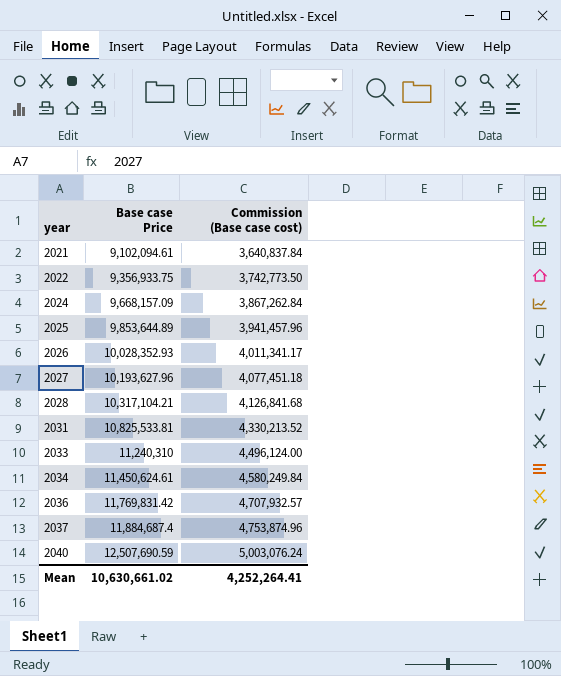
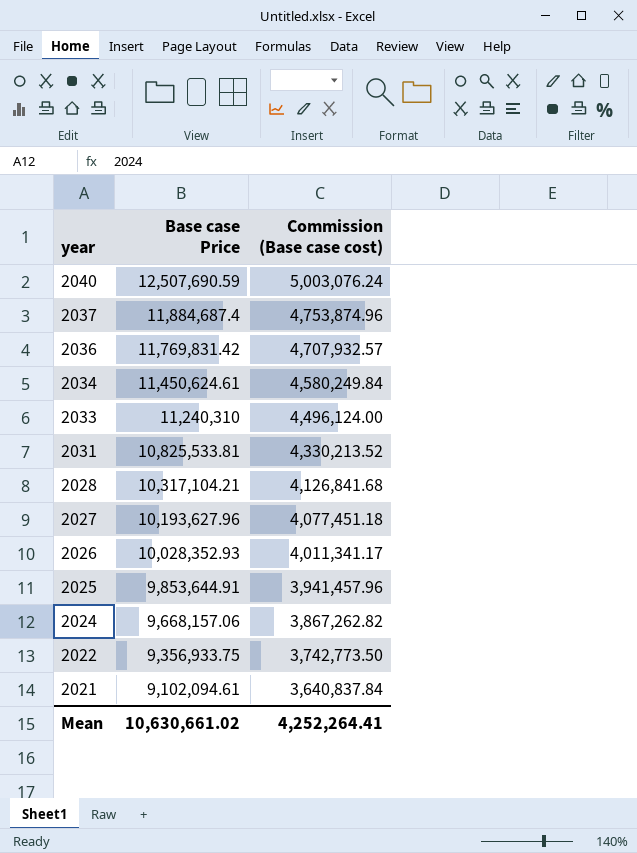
row order: year ascending -> year descending
2025 | Base case Price: 9,853,644.89 -> 9,853,644.91
2024 | Base case Price: 9,668,157.09 -> 9,668,157.06
2024 | Commission (Base case cost): 3,867,262.84 -> 3,867,262.82

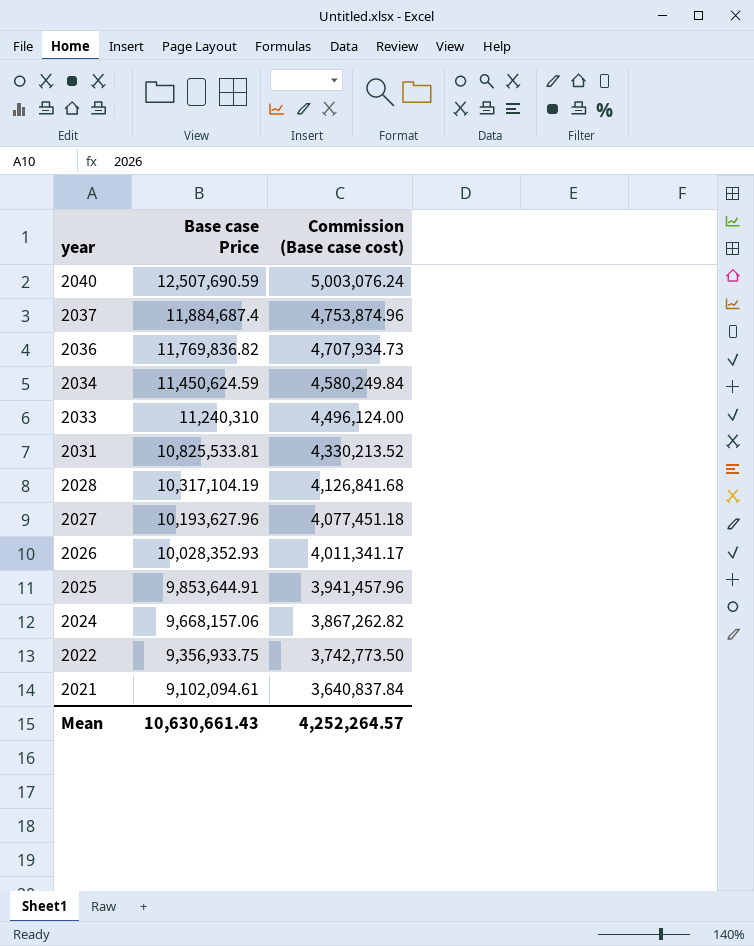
2036 | Base case Price: 11,769,831.42 -> 11,769,836.82
2036 | Commission (Base case cost): 4,707,932.57 -> 4,707,934.73
2034 | Base case Price: 11,450,624.61 -> 11,450,624.59
2028 | Base case Price: 10,317,104.21 -> 10,317,104.19
Mean | Base case Price: 10,630,661.02 -> 10,630,661.43
Mean | Commission (Base case cost): 4,252,264.41 -> 4,252,264.57

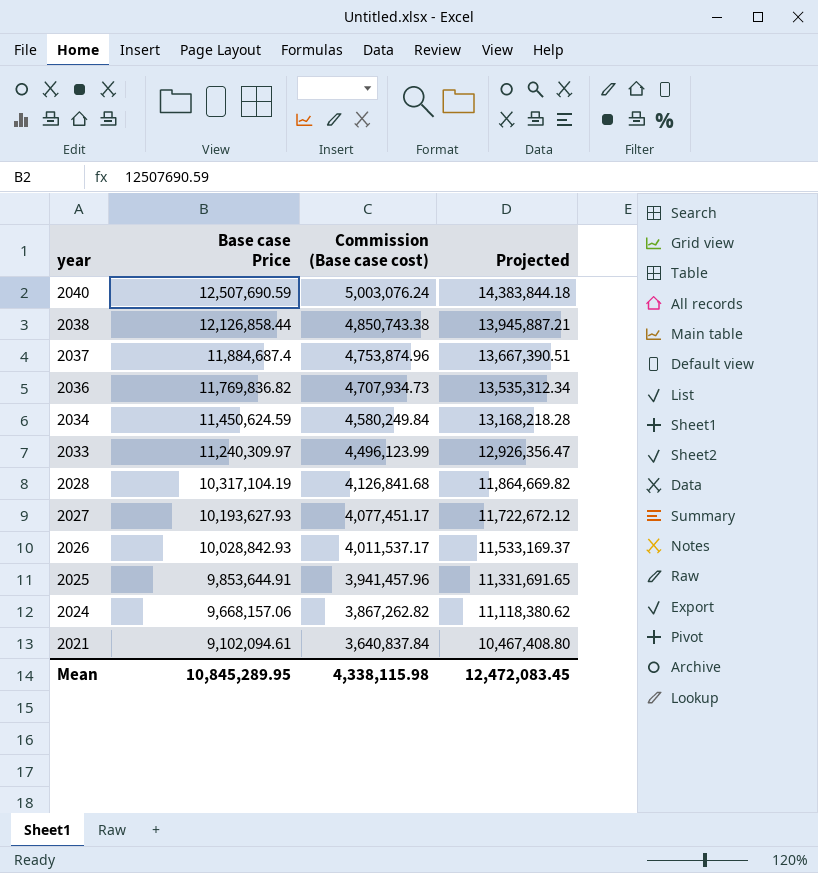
column Projected | formula: none -> [Base case Price] * 1.15
row 2031: 10,825,533.81 | 4,330,213.52 -> none
row 2022: 9,356,933.75 | 3,742,773.50 -> none
row 2038: none -> 12,126,858.44 | 4,850,743.38 | 13,945,887.21
2033 | Base case Price: 11,240,310 -> 11,240,309.97
2033 | Commission (Base case cost): 4,496,124.00 -> 4,496,123.99
2027 | Base case Price: 10,193,627.96 -> 10,193,627.93
2027 | Commission (Base case cost): 4,077,451.18 -> 4,077,451.17
2026 | Base case Price: 10,028,352.93 -> 10,028,842.93
2026 | Commission (Base case cost): 4,011,341.17 -> 4,011,537.17
Mean | Base case Price: 10,630,661.43 -> 10,845,289.95
Mean | Commission (Base case cost): 4,252,264.57 -> 4,338,115.98

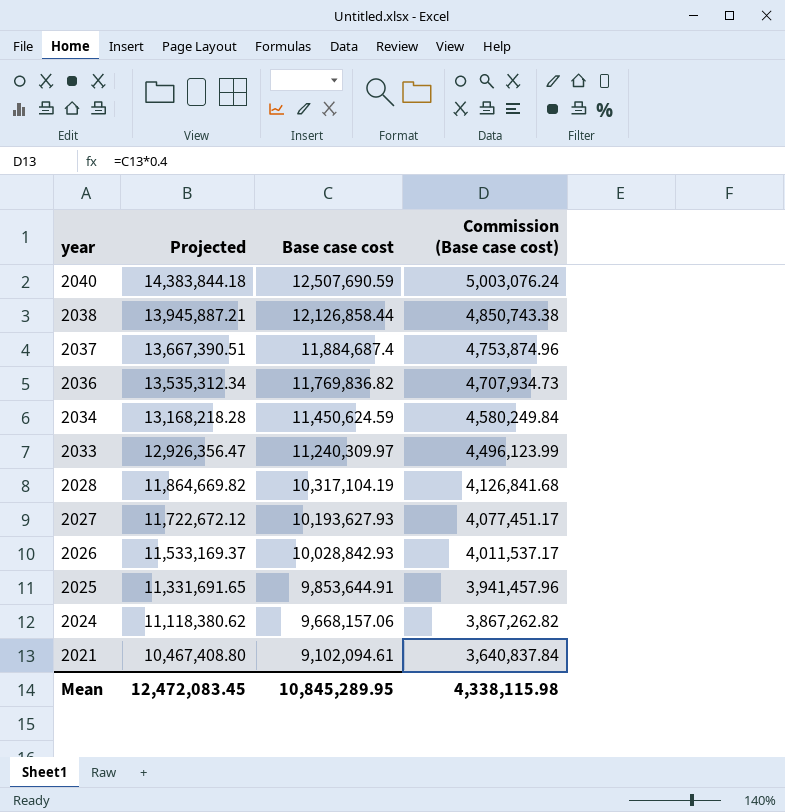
column Projected | position: 4 -> 2
column name: Base case Price -> Base case cost

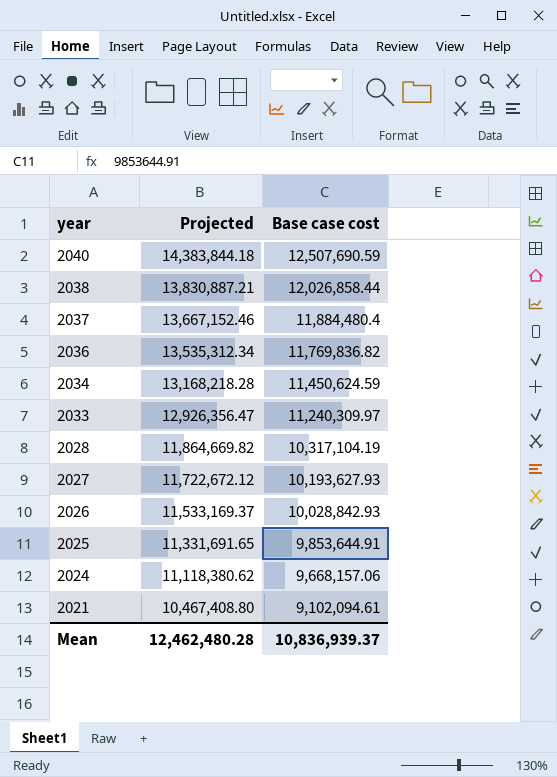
column Commission (Base case cost) | formula: [Base case cost] * 0.4 -> none
2038 | Projected: 13,945,887.21 -> 13,830,887.21
2038 | Base case cost: 12,126,858.44 -> 12,026,858.44
2037 | Projected: 13,667,390.51 -> 13,667,152.46
2037 | Base case cost: 11,884,687.4 -> 11,884,480.4
Mean | Projected: 12,472,083.45 -> 12,462,480.28
Mean | Base case cost: 10,845,289.95 -> 10,836,939.37

